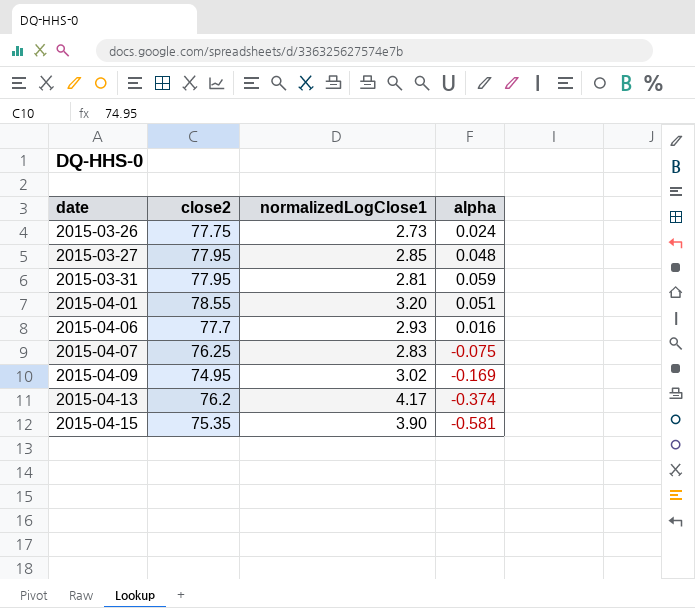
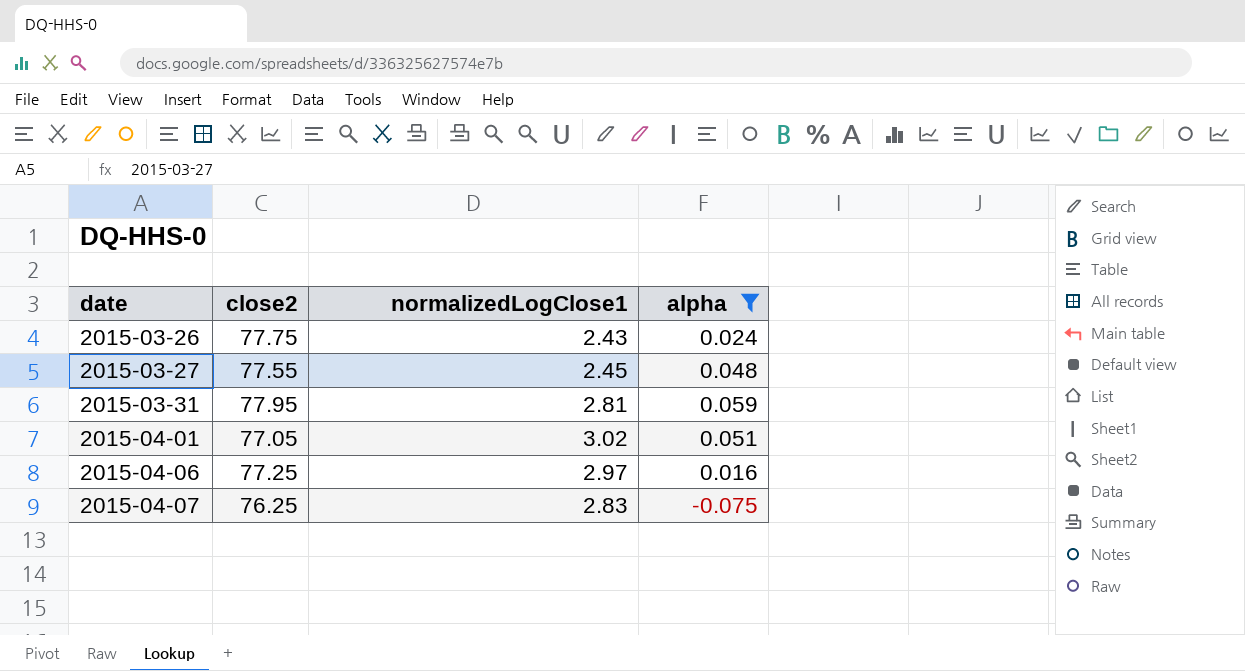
filter: none -> alpha >= -0.075
2015-03-26 | normalizedLogClose1: 2.73 -> 2.43
2015-03-27 | close2: 77.95 -> 77.55
2015-03-27 | normalizedLogClose1: 2.85 -> 2.45
2015-04-01 | close2: 78.55 -> 77.05
2015-04-01 | normalizedLogClose1: 3.20 -> 3.02
2015-04-06 | close2: 77.7 -> 77.25
2015-04-06 | normalizedLogClose1: 2.93 -> 2.97

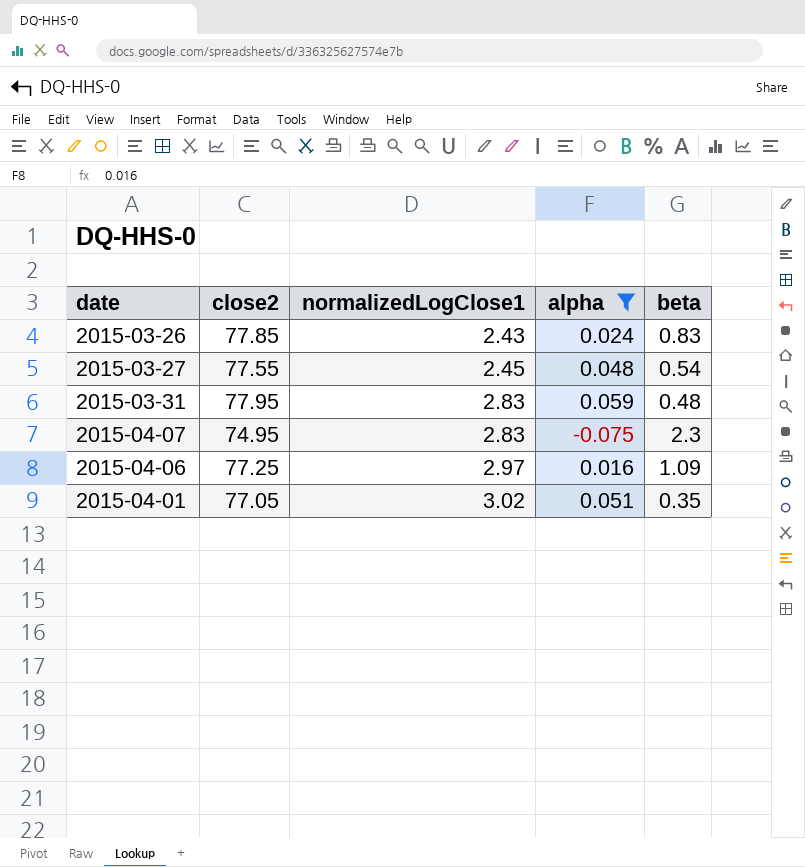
row order: date ascending -> normalizedLogClose1 ascending
column beta | position: none -> 5
2015-03-26 | close2: 77.75 -> 77.85
2015-03-31 | normalizedLogClose1: 2.81 -> 2.83
2015-04-07 | close2: 76.25 -> 74.95

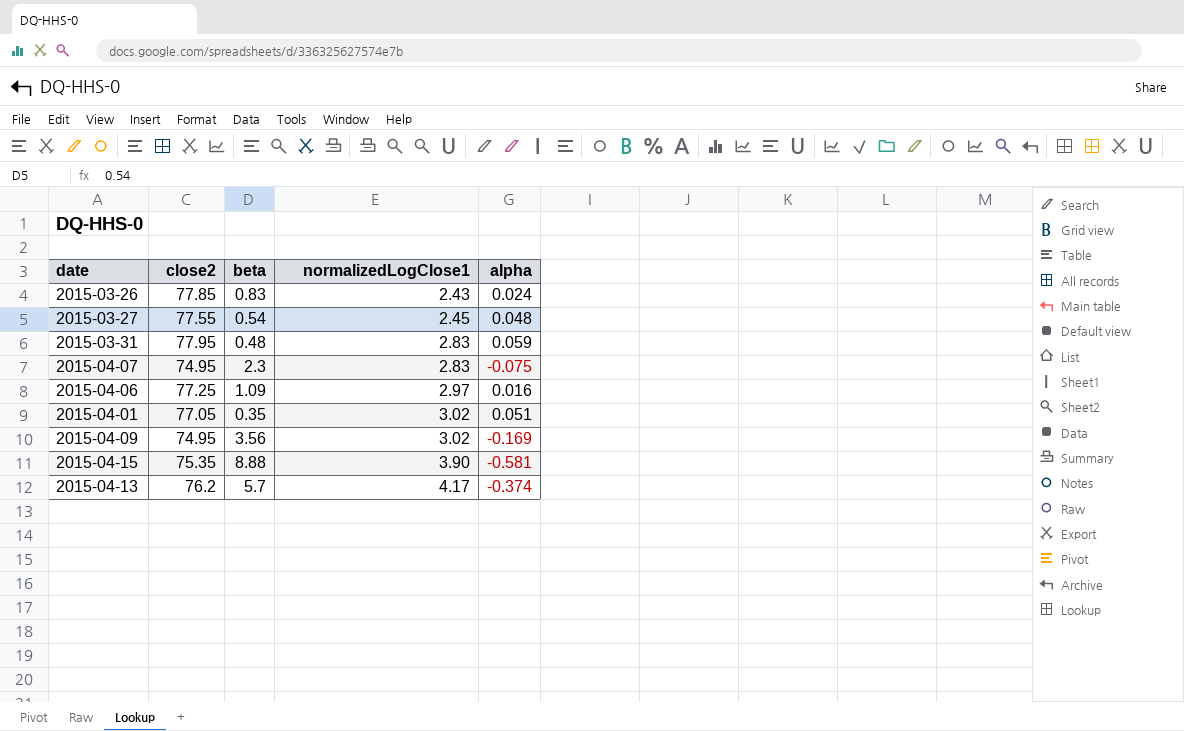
filter: alpha >= -0.075 -> none
column beta | position: 5 -> 3

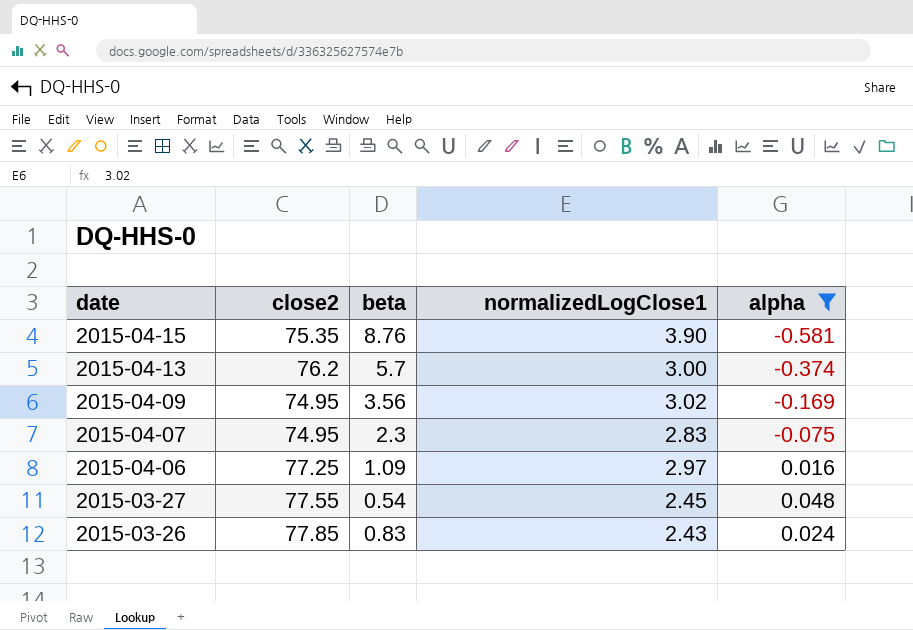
filter: none -> alpha <= 0.048
row order: normalizedLogClose1 ascending -> date descending
2015-04-15 | beta: 8.88 -> 8.76
2015-04-13 | normalizedLogClose1: 4.17 -> 3.00

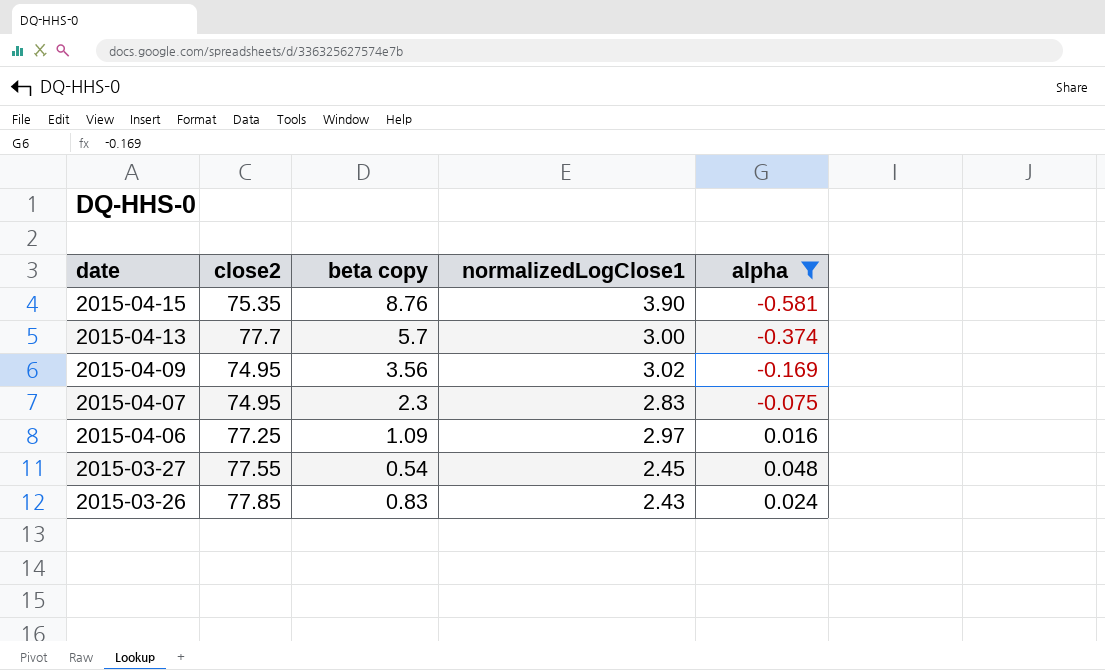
column name: beta -> beta copy
2015-04-13 | close2: 76.2 -> 77.7

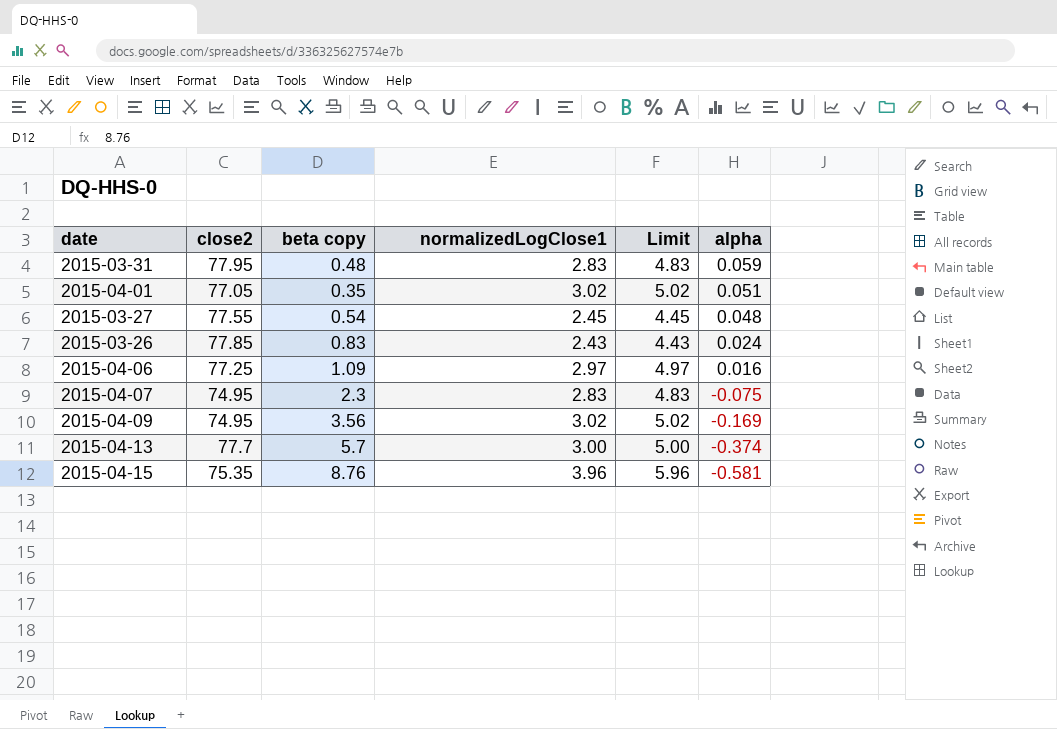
filter: alpha <= 0.048 -> none
row order: date descending -> alpha descending
column Limit | formula: none -> [normalizedLogClose1] + 2
2015-04-15 | normalizedLogClose1: 3.90 -> 3.96

